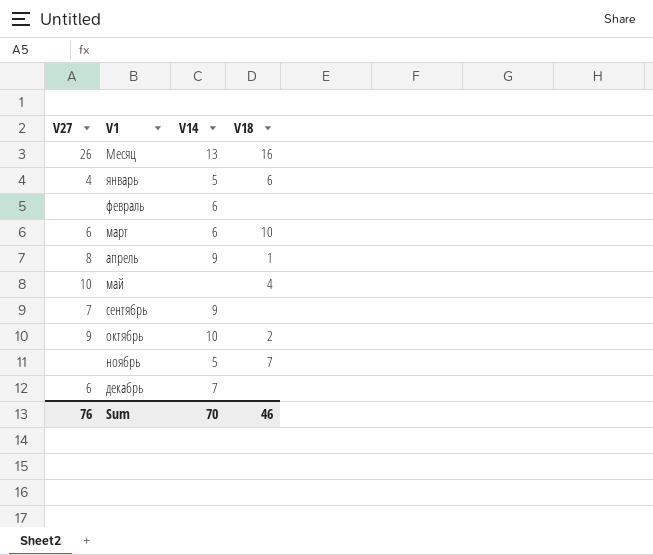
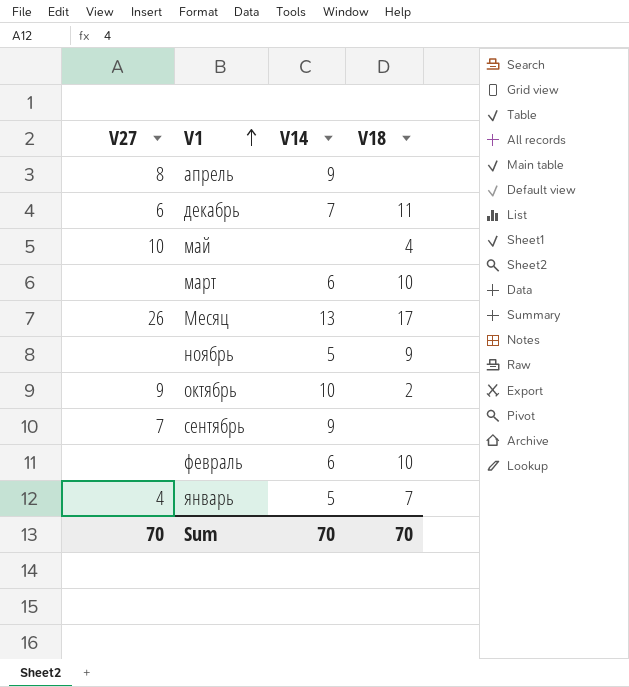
row order: none -> V1 ascending
апрель | V18: 1 -> none
декабрь | V18: none -> 11
март | V27: 6 -> none
Месяц | V18: 16 -> 17
ноябрь | V18: 7 -> 9
февраль | V18: none -> 10
январь | V18: 6 -> 7
Sum | V27: 76 -> 70
Sum | V18: 46 -> 70

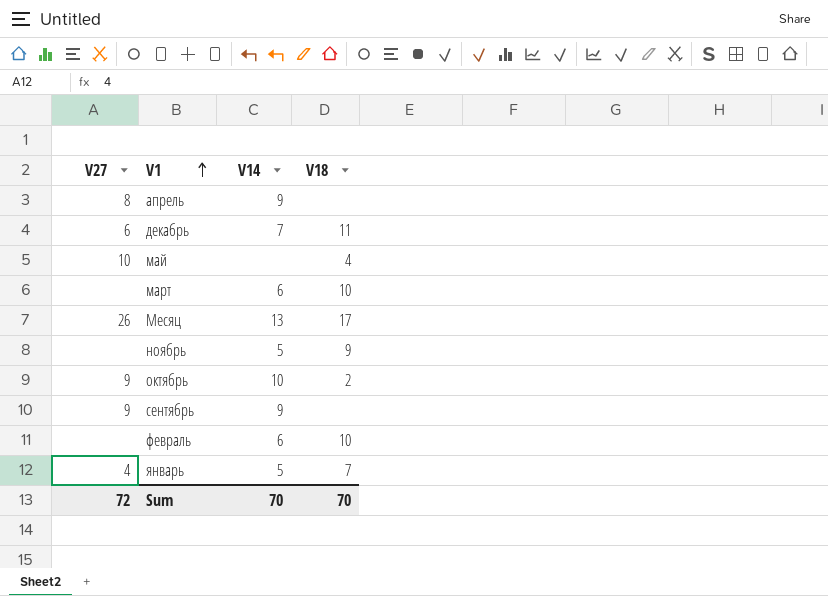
сентябрь | V27: 7 -> 9
Sum | V27: 70 -> 72

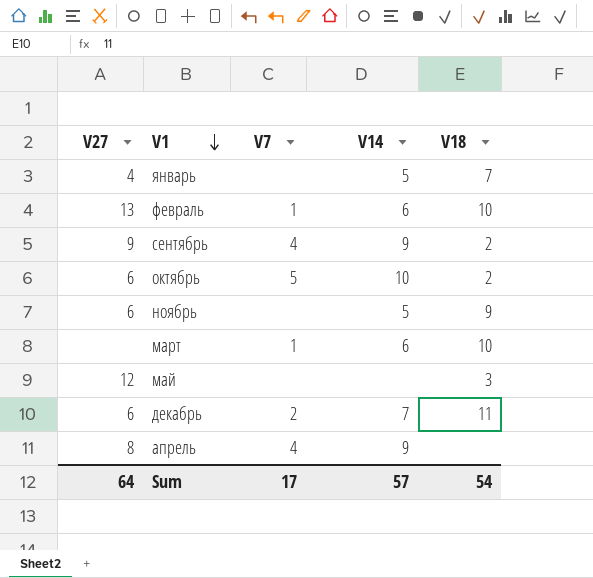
row order: V1 ascending -> V1 descending
column V7 | position: none -> 3
row Месяц: 26 | 13 | 17 -> none
февраль | V27: none -> 13
сентябрь | V18: none -> 2
октябрь | V27: 9 -> 6
ноябрь | V27: none -> 6
май | V27: 10 -> 12
май | V18: 4 -> 3
Sum | V27: 72 -> 64
Sum | V14: 70 -> 57
Sum | V18: 70 -> 54

